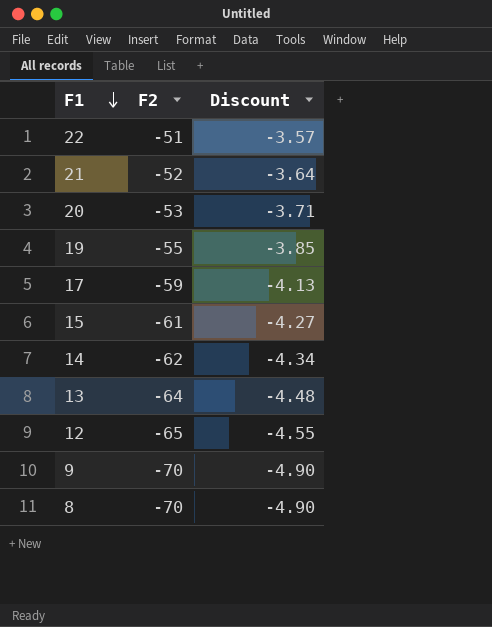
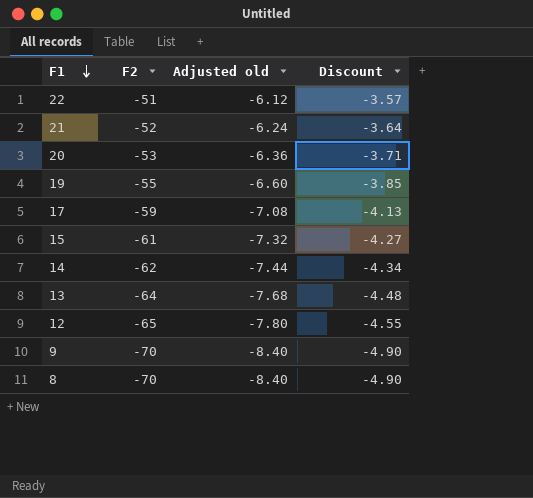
column Adjusted old | formula: none -> [F2] * 0.12

